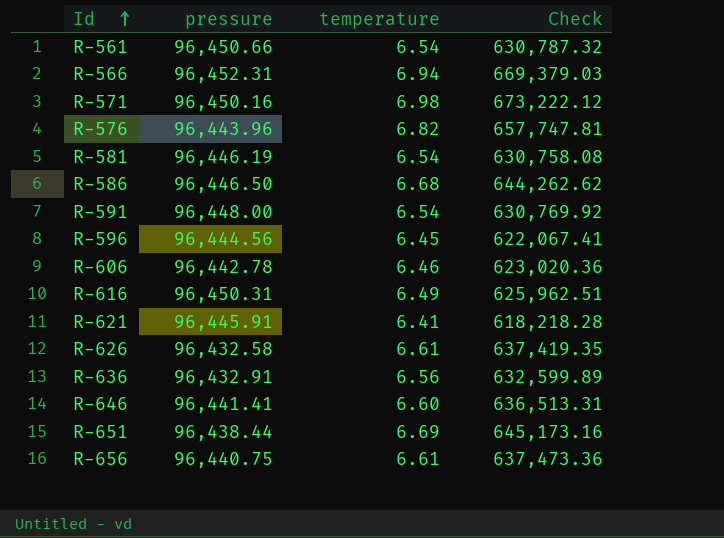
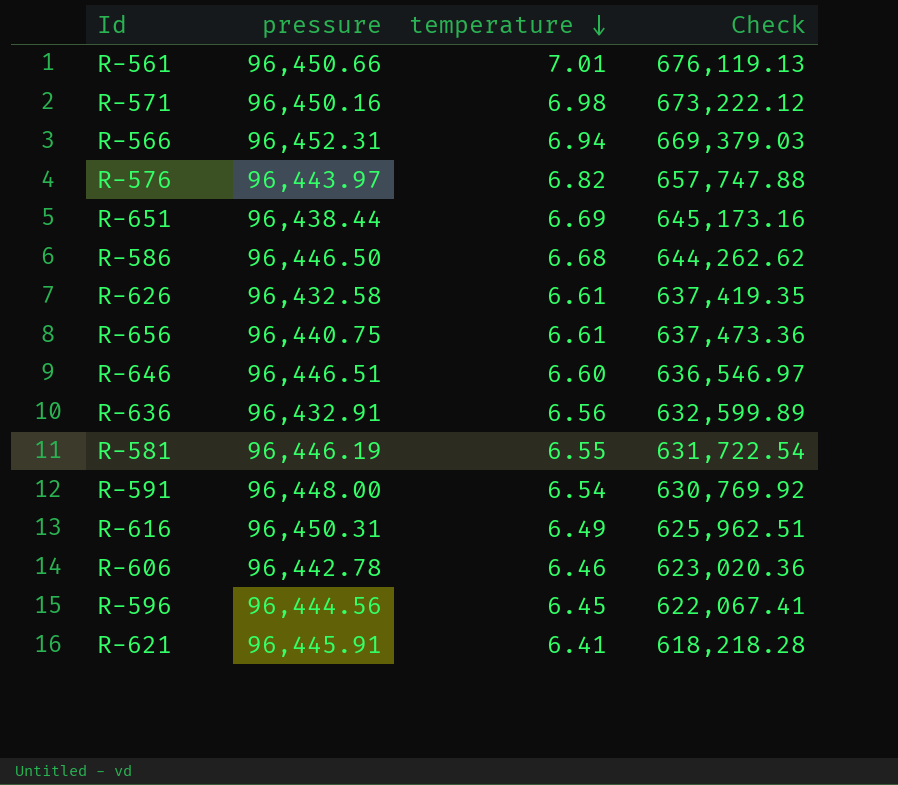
row order: Id ascending -> temperature descending
R-561 | temperature: 6.54 -> 7.01
R-561 | Check: 630,787.32 -> 676,119.13
R-576 | pressure: 96,443.96 -> 96,443.97
R-576 | Check: 657,747.81 -> 657,747.88
R-646 | pressure: 96,441.41 -> 96,446.51
R-646 | Check: 636,513.31 -> 636,546.97
R-581 | temperature: 6.54 -> 6.55
R-581 | Check: 630,758.08 -> 631,722.54

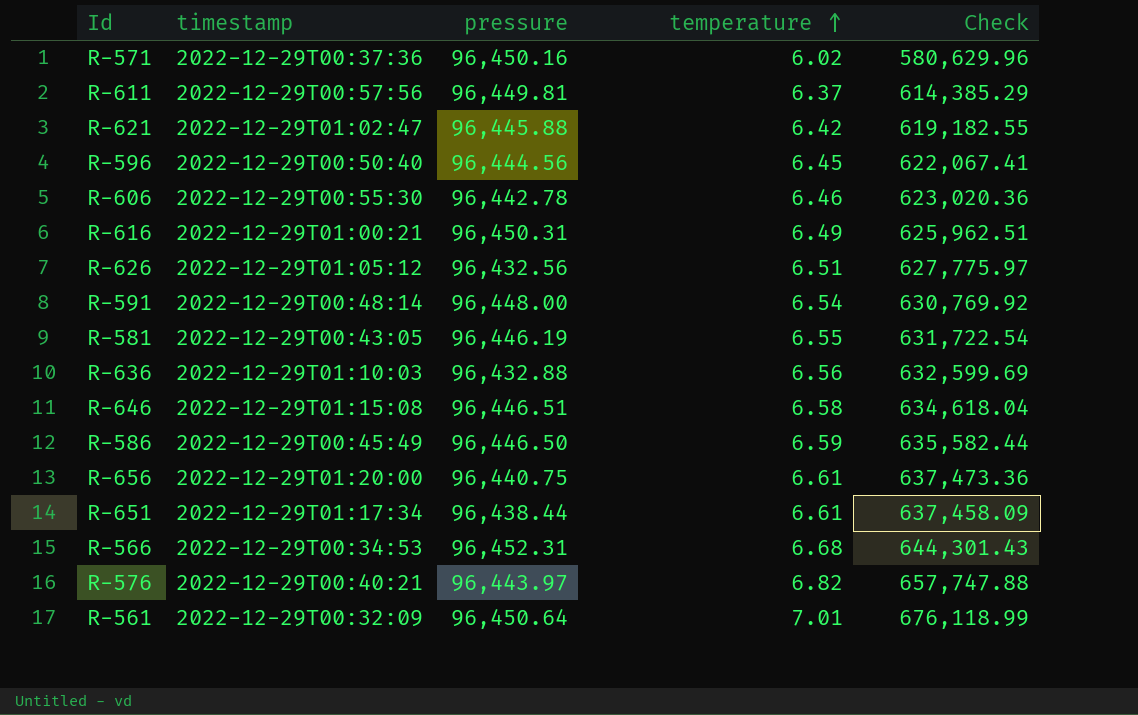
row order: temperature descending -> temperature ascending
column timestamp | position: none -> 2
R-571 | temperature: 6.98 -> 6.02
R-571 | Check: 673,222.12 -> 580,629.96
row R-611: none -> 2022-12-29T00:57:56 | 96,449.81 | 6.37 | 614,385.29
R-621 | pressure: 96,445.91 -> 96,445.88
R-621 | temperature: 6.41 -> 6.42
R-621 | Check: 618,218.28 -> 619,182.55
R-626 | pressure: 96,432.58 -> 96,432.56
R-626 | temperature: 6.61 -> 6.51
R-626 | Check: 637,419.35 -> 627,775.97
R-636 | pressure: 96,432.91 -> 96,432.88
R-636 | Check: 632,599.89 -> 632,599.69
R-646 | temperature: 6.60 -> 6.58
R-646 | Check: 636,546.97 -> 634,618.04
R-586 | temperature: 6.68 -> 6.59
R-586 | Check: 644,262.62 -> 635,582.44
R-651 | temperature: 6.69 -> 6.61
R-651 | Check: 645,173.16 -> 637,458.09
R-566 | temperature: 6.94 -> 6.68
R-566 | Check: 669,379.03 -> 644,301.43
R-561 | pressure: 96,450.66 -> 96,450.64
R-561 | Check: 676,119.13 -> 676,118.99

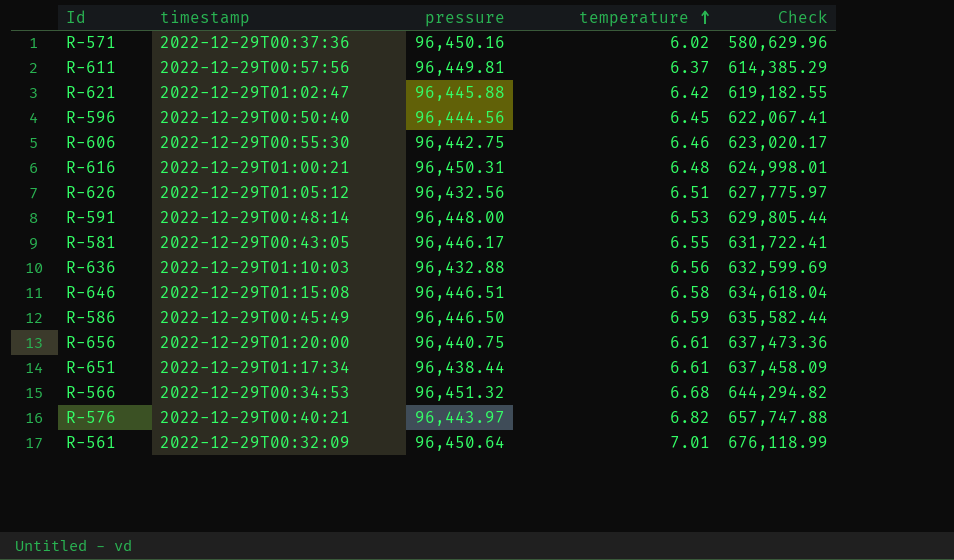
R-606 | pressure: 96,442.78 -> 96,442.75
R-606 | Check: 623,020.36 -> 623,020.17
R-616 | temperature: 6.49 -> 6.48
R-616 | Check: 625,962.51 -> 624,998.01
R-591 | temperature: 6.54 -> 6.53
R-591 | Check: 630,769.92 -> 629,805.44
R-581 | pressure: 96,446.19 -> 96,446.17
R-581 | Check: 631,722.54 -> 631,722.41
R-566 | pressure: 96,452.31 -> 96,451.32
R-566 | Check: 644,301.43 -> 644,294.82

